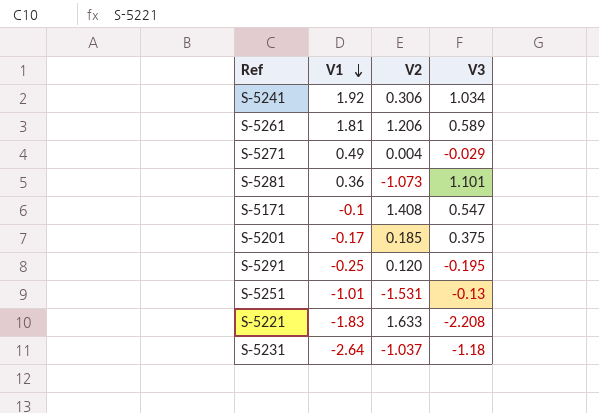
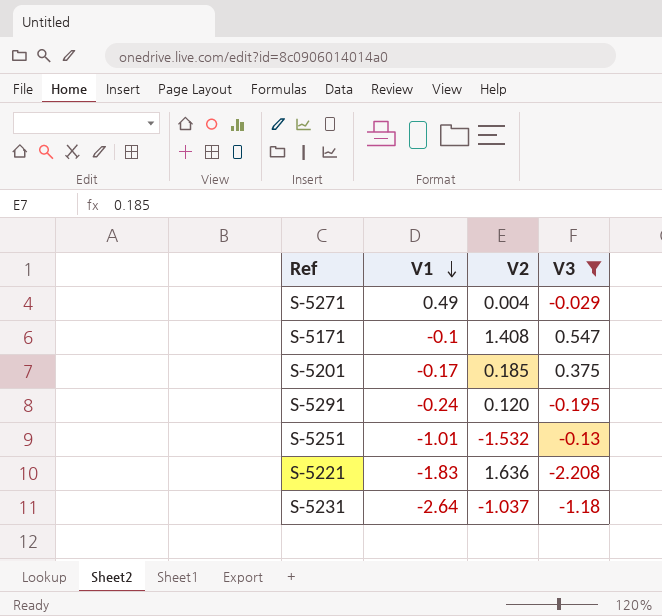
filter: none -> V3 <= 0.547
S-5291 | V1: -0.25 -> -0.24
S-5251 | V2: -1.531 -> -1.532
S-5221 | V2: 1.633 -> 1.636

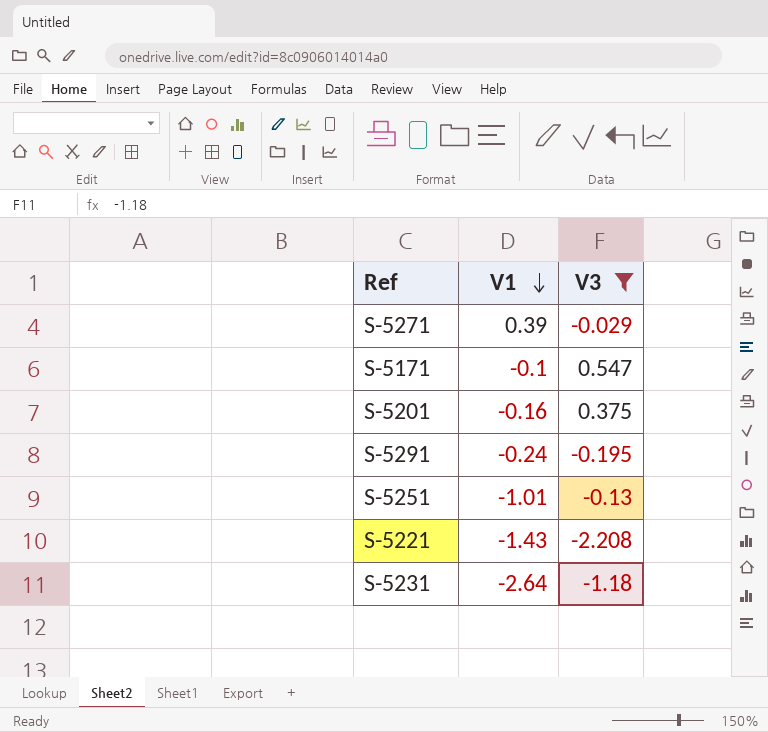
column V2 | position: 3 -> none
S-5271 | V1: 0.49 -> 0.39
S-5201 | V1: -0.17 -> -0.16
S-5221 | V1: -1.83 -> -1.43

